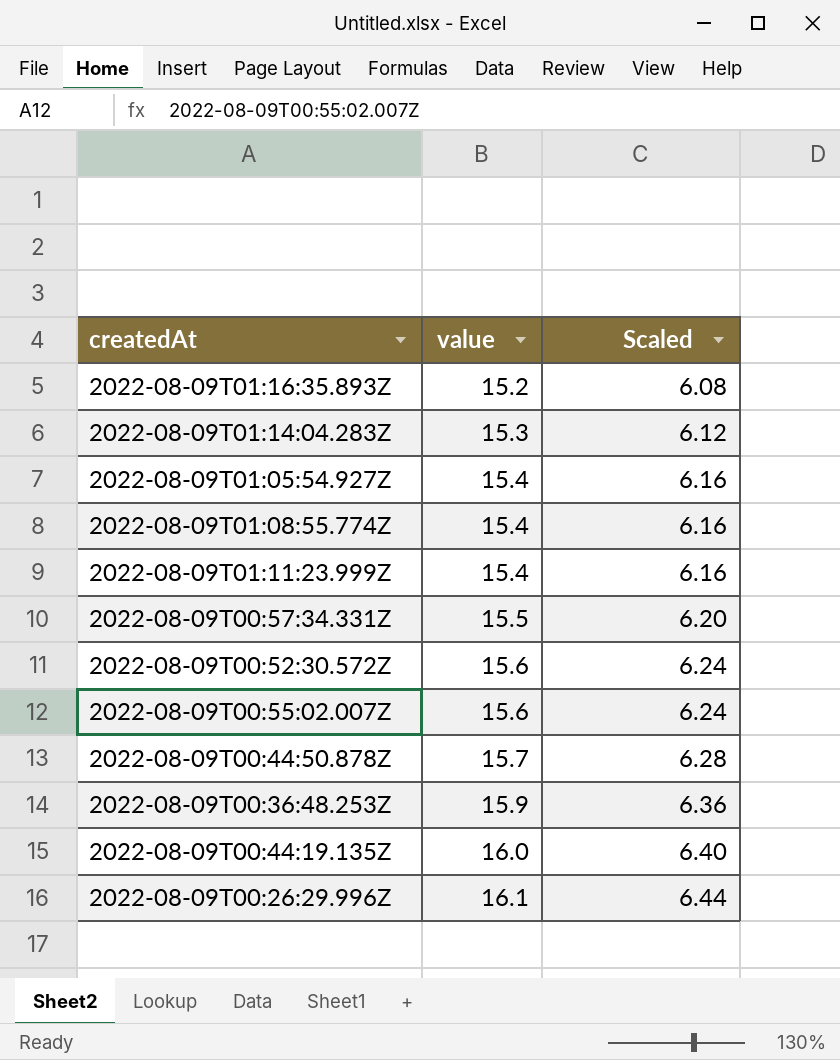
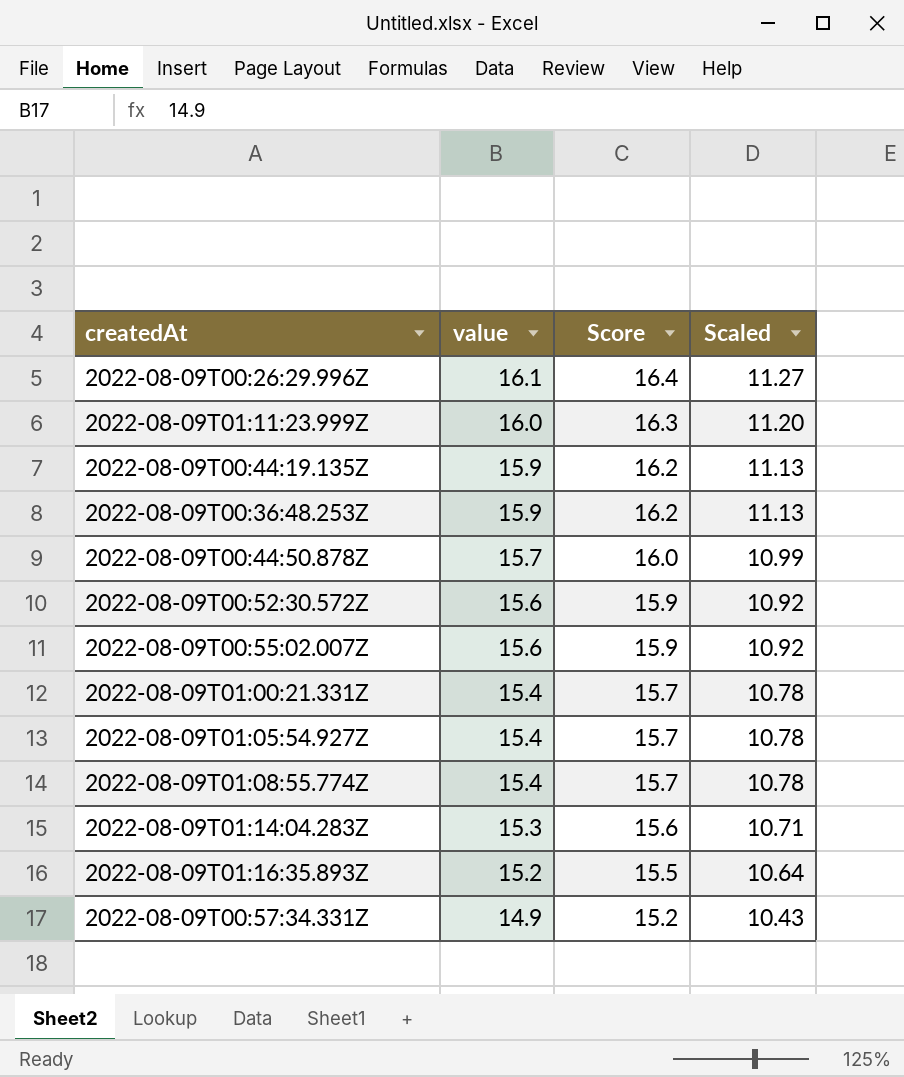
row order: value ascending -> value descending
column Score | formula: none -> [value] * 1.02
column Scaled | formula: [value] * 0.4 -> [value] * 0.7
2022-08-09T01:11:23.999Z | value: 15.4 -> 16.0
2022-08-09T00:44:19.135Z | value: 16.0 -> 15.9
row 2022-08-09T01:00:21.331Z: none -> 15.4 | 15.7 | 10.78
2022-08-09T00:57:34.331Z | value: 15.5 -> 14.9

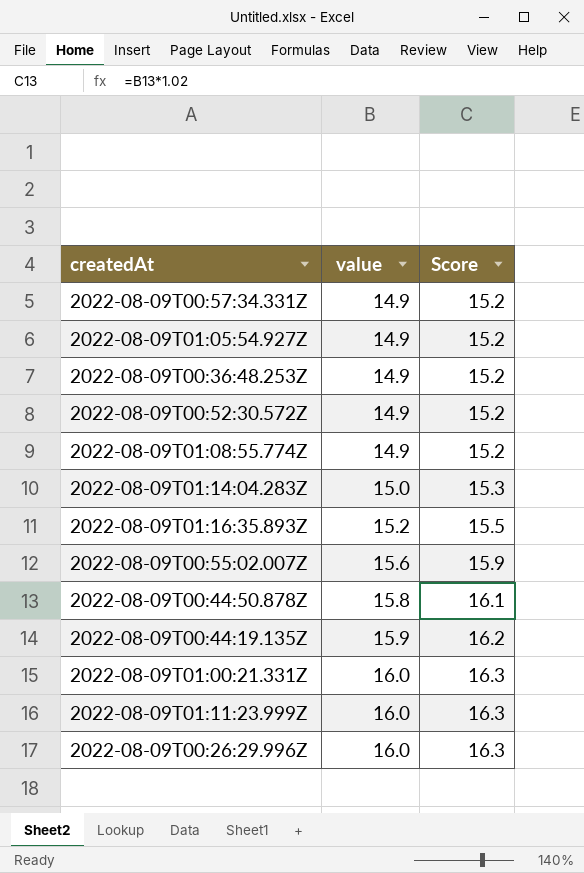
row order: value descending -> value ascending
column Scaled | formula: [value] * 0.7 -> none
2022-08-09T01:05:54.927Z | value: 15.4 -> 14.9
2022-08-09T01:05:54.927Z | Score: 15.7 -> 15.2
2022-08-09T00:36:48.253Z | value: 15.9 -> 14.9
2022-08-09T00:36:48.253Z | Score: 16.2 -> 15.2
2022-08-09T00:52:30.572Z | value: 15.6 -> 14.9
2022-08-09T00:52:30.572Z | Score: 15.9 -> 15.2
2022-08-09T01:08:55.774Z | value: 15.4 -> 14.9
2022-08-09T01:08:55.774Z | Score: 15.7 -> 15.2
2022-08-09T01:14:04.283Z | value: 15.3 -> 15.0
2022-08-09T01:14:04.283Z | Score: 15.6 -> 15.3
2022-08-09T00:44:50.878Z | value: 15.7 -> 15.8
2022-08-09T00:44:50.878Z | Score: 16.0 -> 16.1
2022-08-09T01:00:21.331Z | value: 15.4 -> 16.0
2022-08-09T01:00:21.331Z | Score: 15.7 -> 16.3
2022-08-09T00:26:29.996Z | value: 16.1 -> 16.0
2022-08-09T00:26:29.996Z | Score: 16.4 -> 16.3

